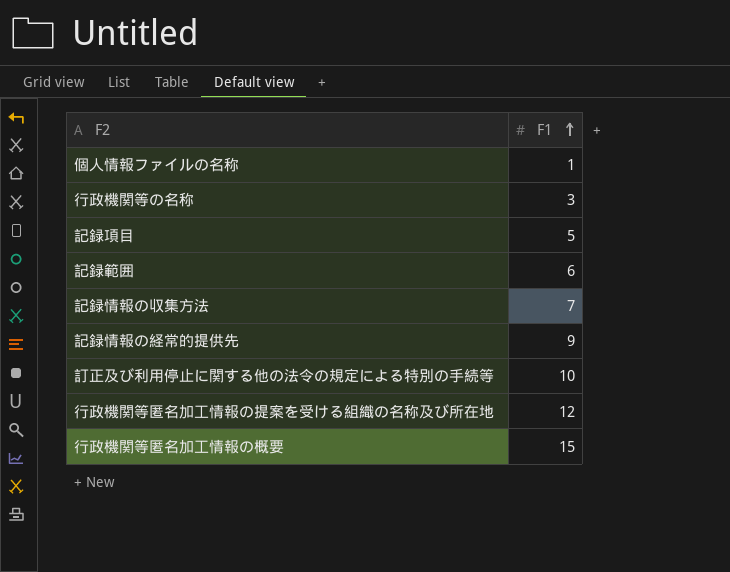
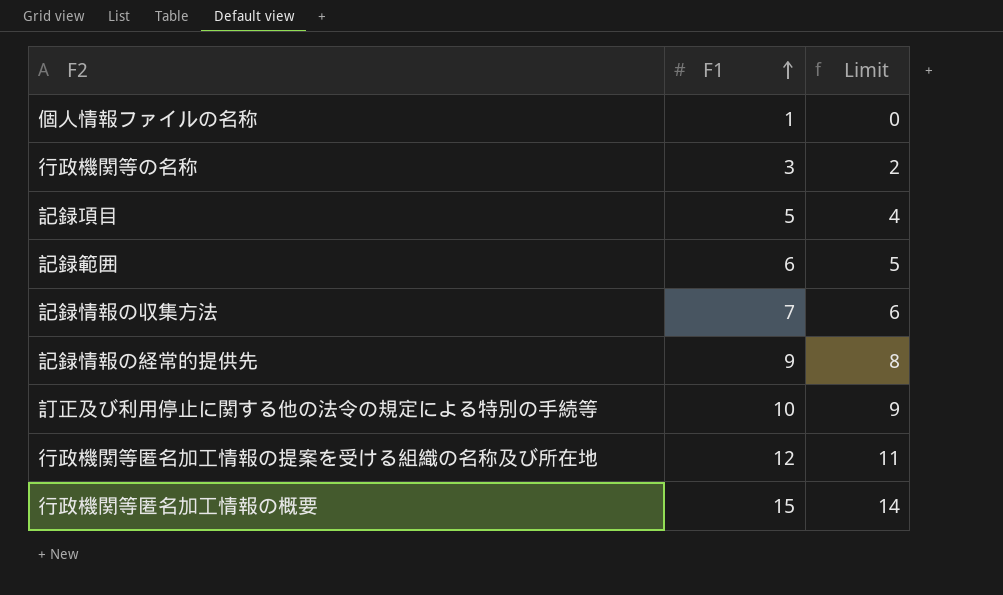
column Limit | formula: none -> [F1] - 1

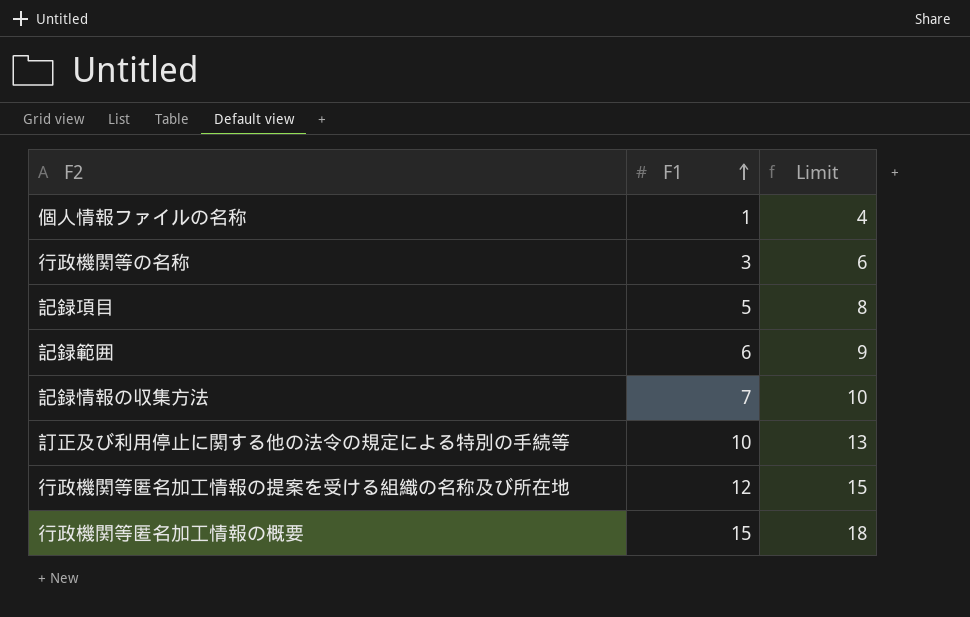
column Limit | formula: [F1] - 1 -> [F1] + 3
row 記録情報の経常的提供先: 9 | 8 -> none

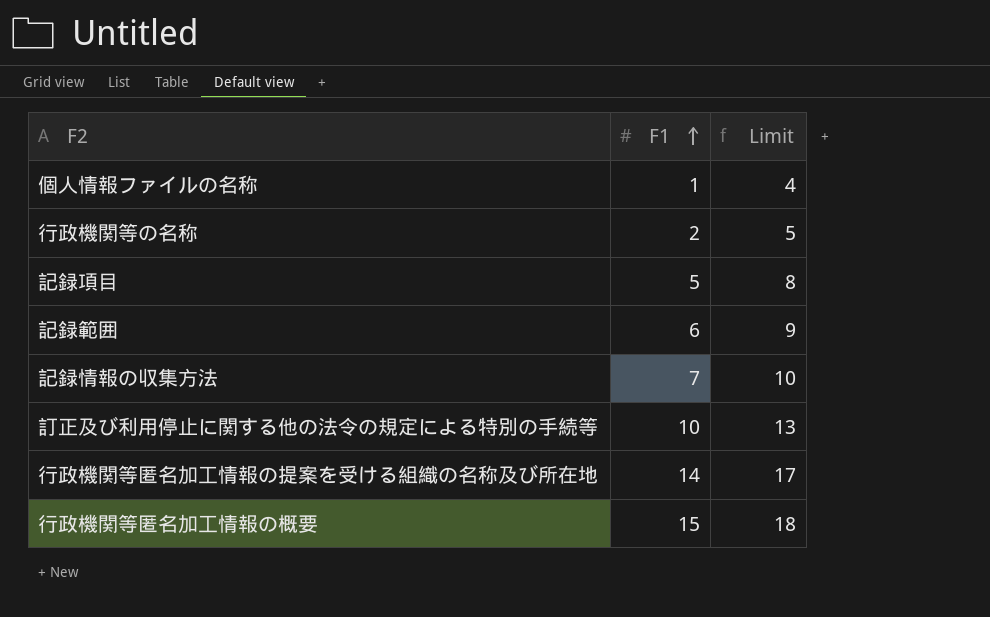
行政機関等の名称 | F1: 3 -> 2
行政機関等の名称 | Limit: 6 -> 5
行政機関等匿名加工情報の提案を受ける組織の名称及び所在地 | F1: 12 -> 14
行政機関等匿名加工情報の提案を受ける組織の名称及び所在地 | Limit: 15 -> 17

